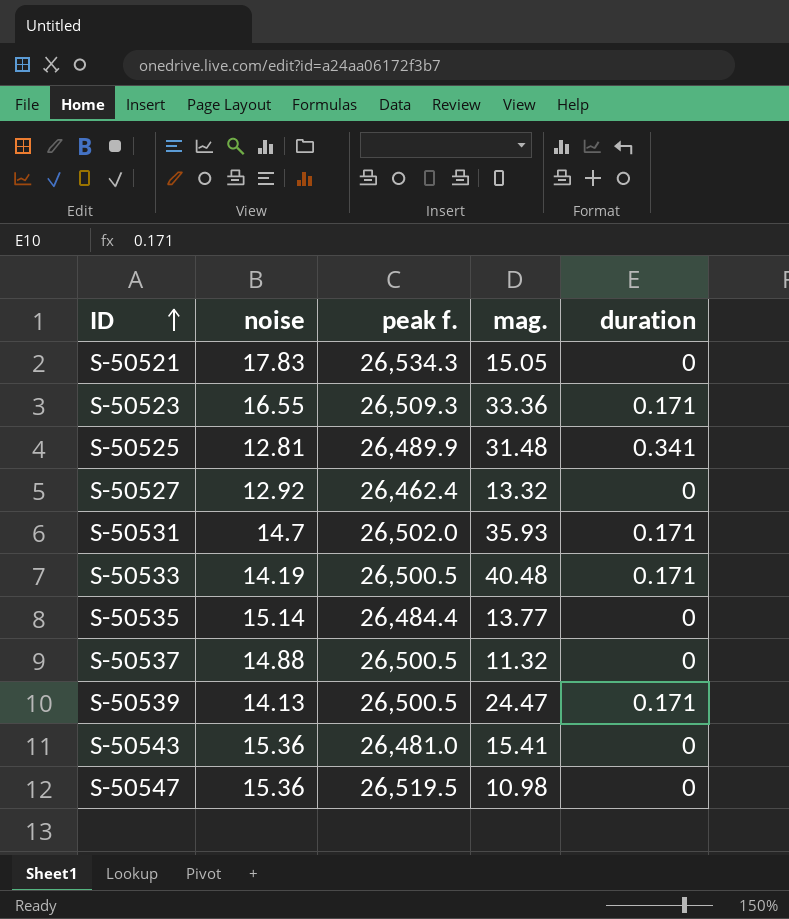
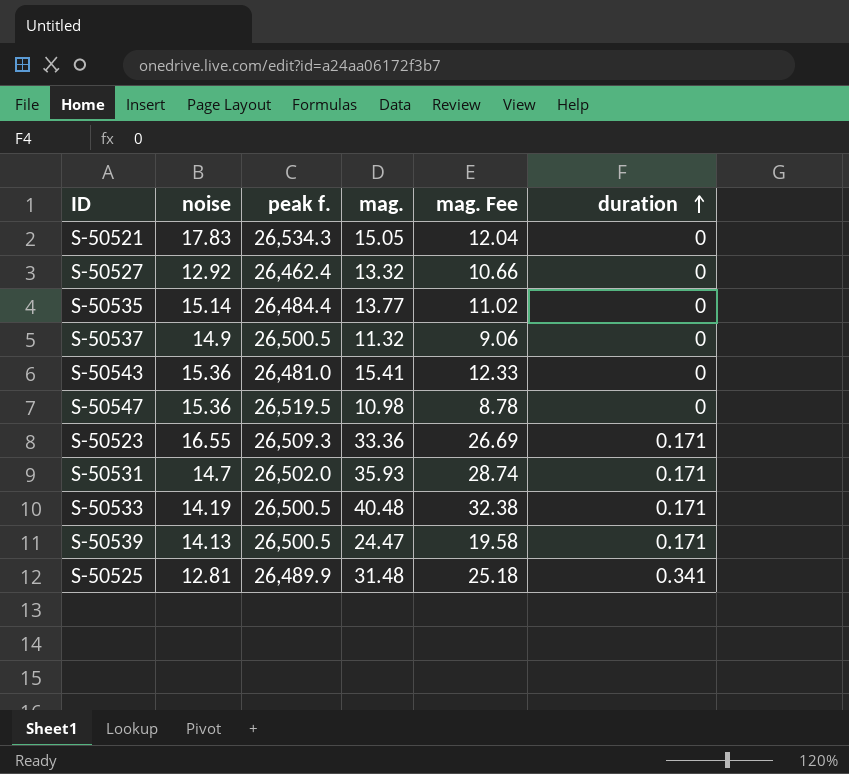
row order: ID ascending -> duration ascending
column mag. Fee | formula: none -> [mag.] * 0.8
S-50537 | noise: 14.88 -> 14.9

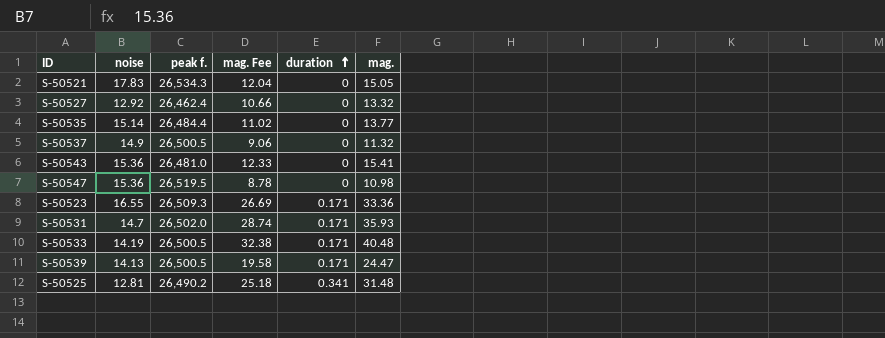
column mag. | position: 4 -> 6
S-50525 | peak f.: 26,489.9 -> 26,490.2

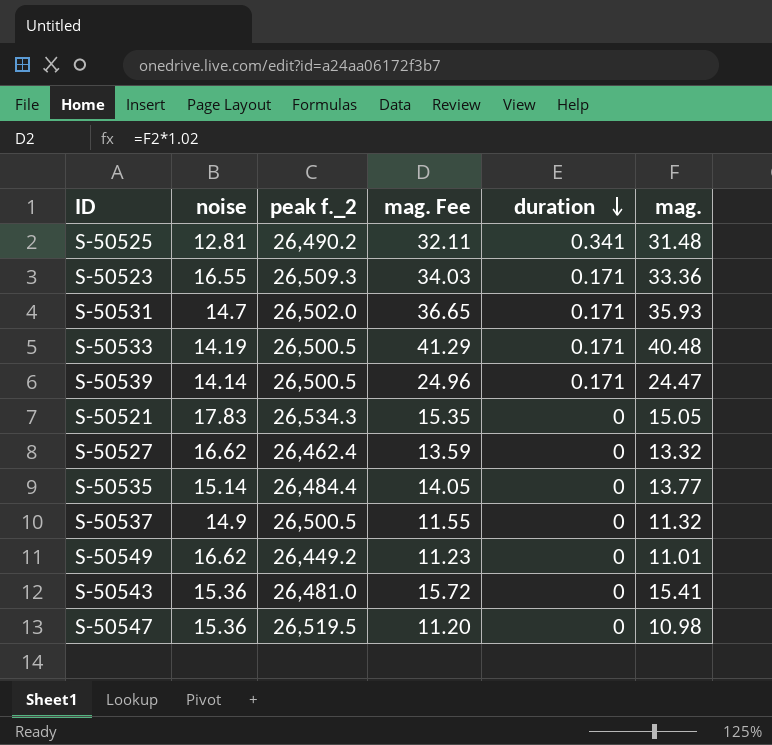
row order: duration ascending -> duration descending
column name: peak f. -> peak f._2
column mag. Fee | formula: [mag.] * 0.8 -> [mag.] * 1.02
S-50539 | noise: 14.13 -> 14.14
S-50527 | noise: 12.92 -> 16.62
row S-50549: none -> 16.62 | 26,449.2 | 11.23 | 0 | 11.01

